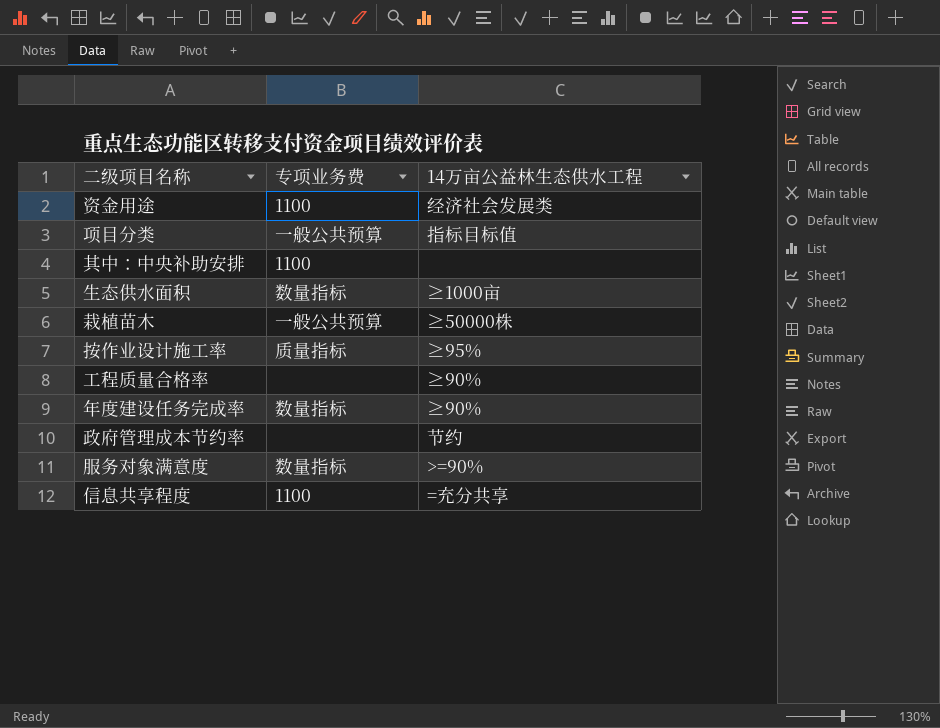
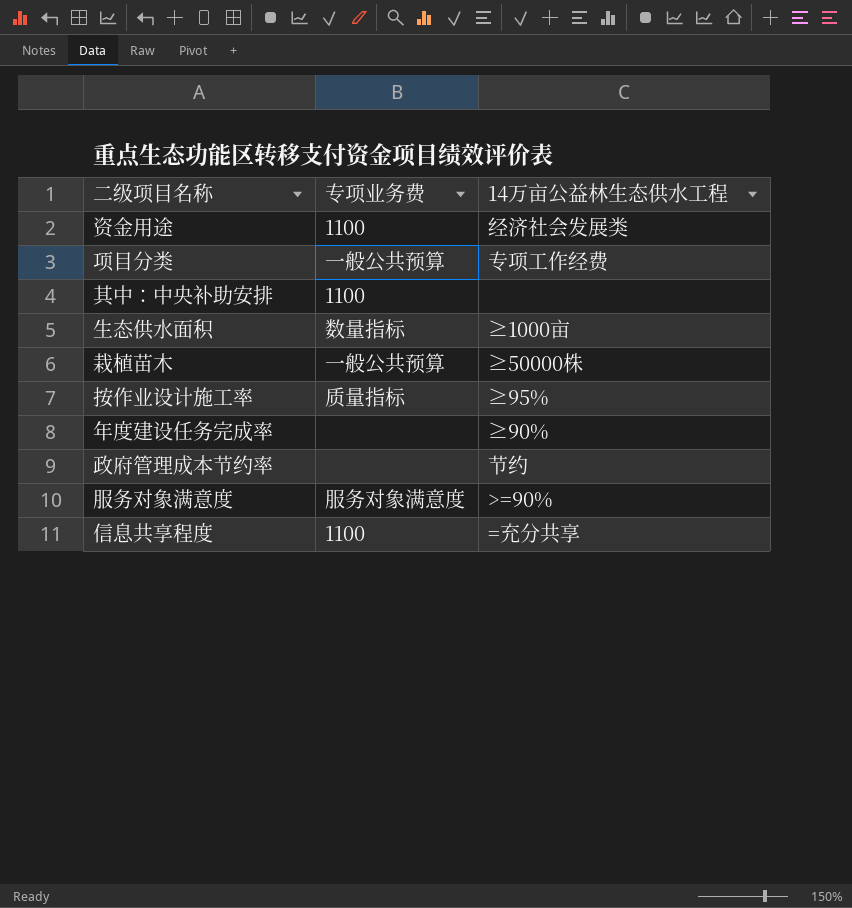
row 工程质量合格率: none | ≥90% -> none
项目分类 | 14万亩公益林生态供水工程: 指标目标值 -> 专项工作经费
年度建设任务完成率 | 专项业务费: 数量指标 -> none
服务对象满意度 | 专项业务费: 数量指标 -> 服务对象满意度

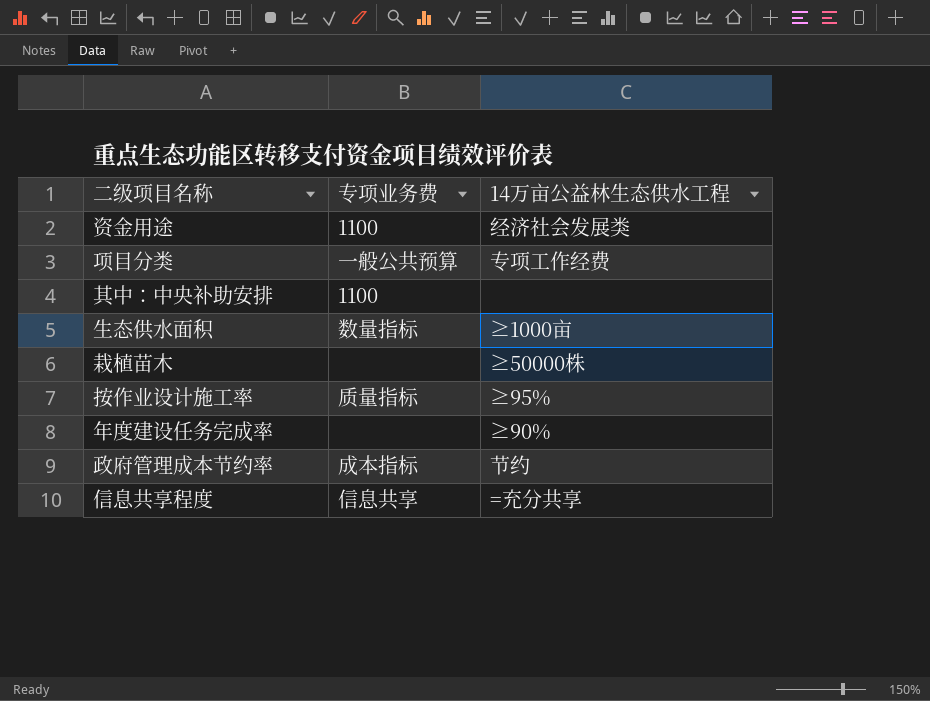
row 服务对象满意度: 服务对象满意度 | >=90% -> none
栽植苗木 | 专项业务费: 一般公共预算 -> none
政府管理成本节约率 | 专项业务费: none -> 成本指标
信息共享程度 | 专项业务费: 1100 -> 信息共享

